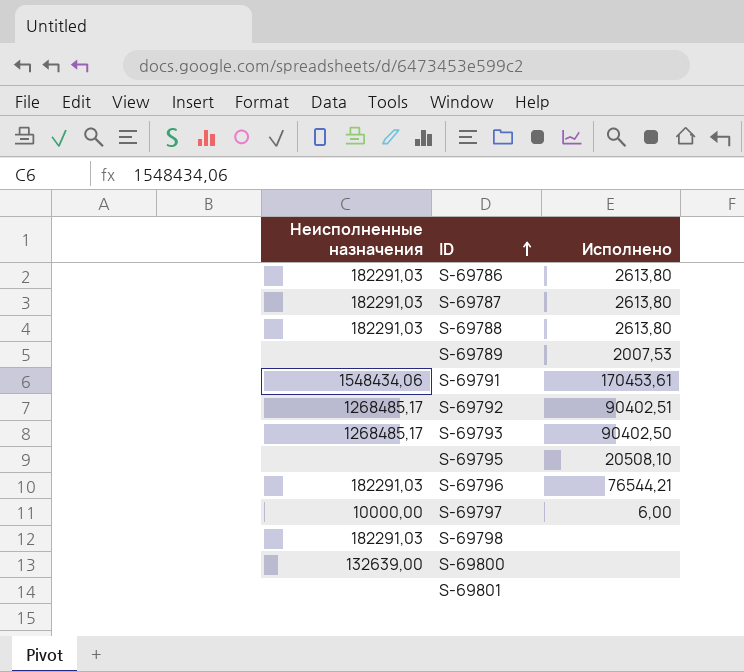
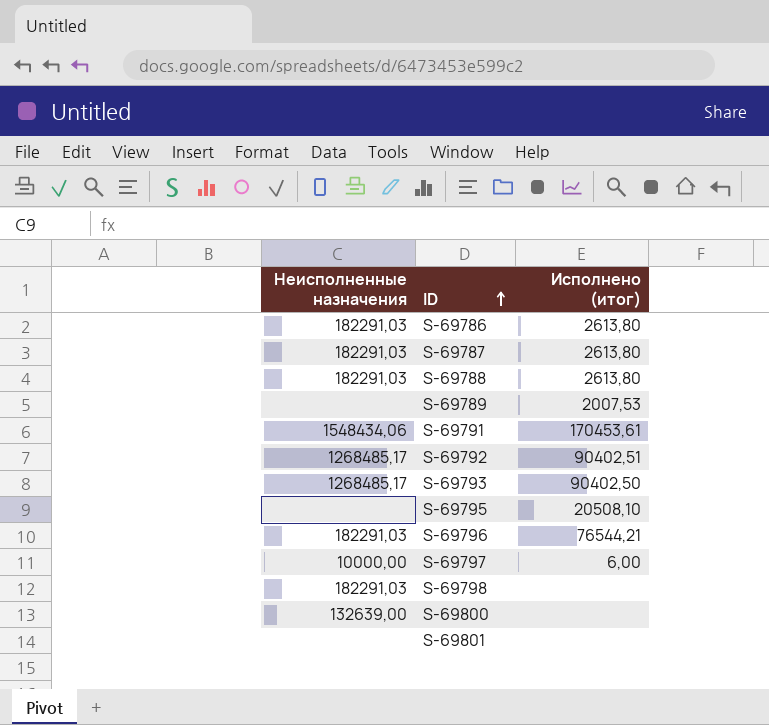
column name: Исполнено -> Исполнено (итог)

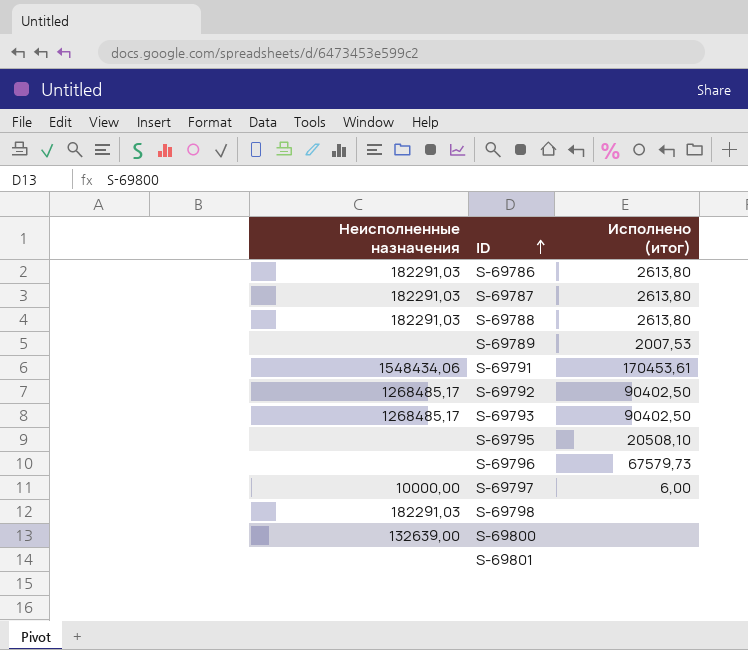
S-69792 | Исполнено (итог): 90402,51 -> 90402,50
S-69796 | Неисполненные назначения: 182291,03 -> none
S-69796 | Исполнено (итог): 76544,21 -> 67579,73

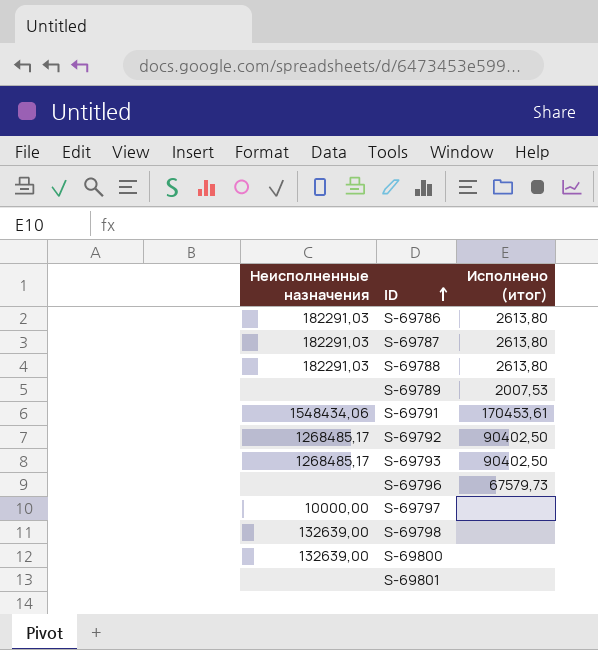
row S-69795: none | 20508,10 -> none
S-69797 | Исполнено (итог): 6,00 -> none
S-69798 | Неисполненные назначения: 182291,03 -> 132639,00

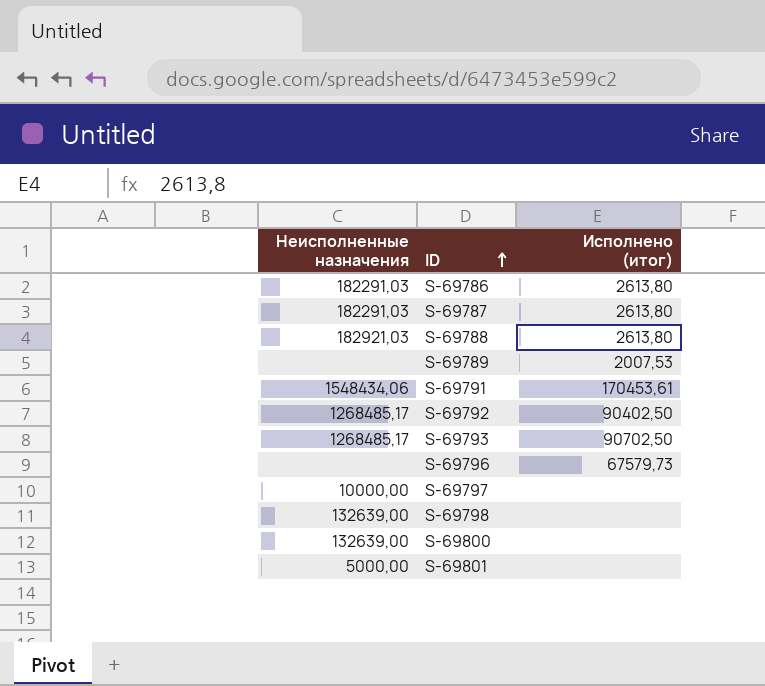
S-69788 | Неисполненные назначения: 182291,03 -> 182921,03
S-69793 | Исполнено (итог): 90402,50 -> 90702,50
S-69801 | Неисполненные назначения: none -> 5000,00

